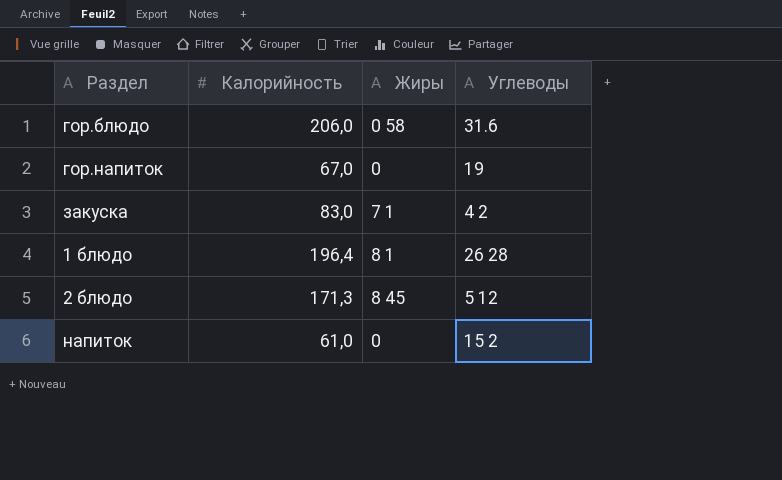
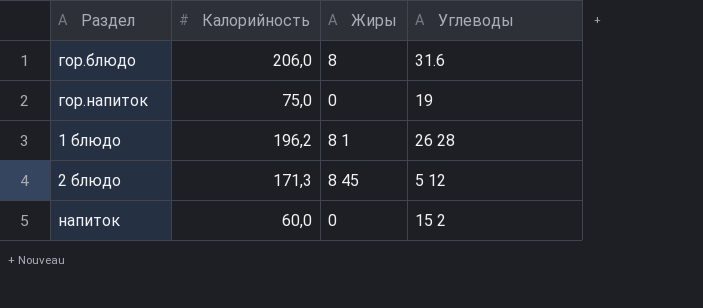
row закуска: 83,0 | 7 1 | 4 2 -> none
гор.блюдо | Жиры: 0 58 -> 8
гор.напиток | Калорийность: 67,0 -> 75,0
1 блюдо | Калорийность: 196,4 -> 196,2
напиток | Калорийность: 61,0 -> 60,0

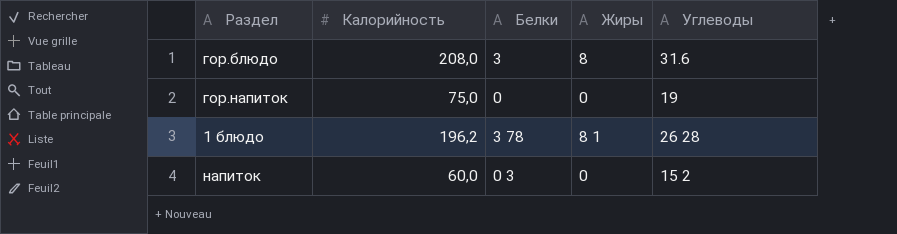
column Белки | position: none -> 3
row 2 блюдо: 171,3 | 8 45 | 5 12 -> none
гор.блюдо | Калорийность: 206,0 -> 208,0

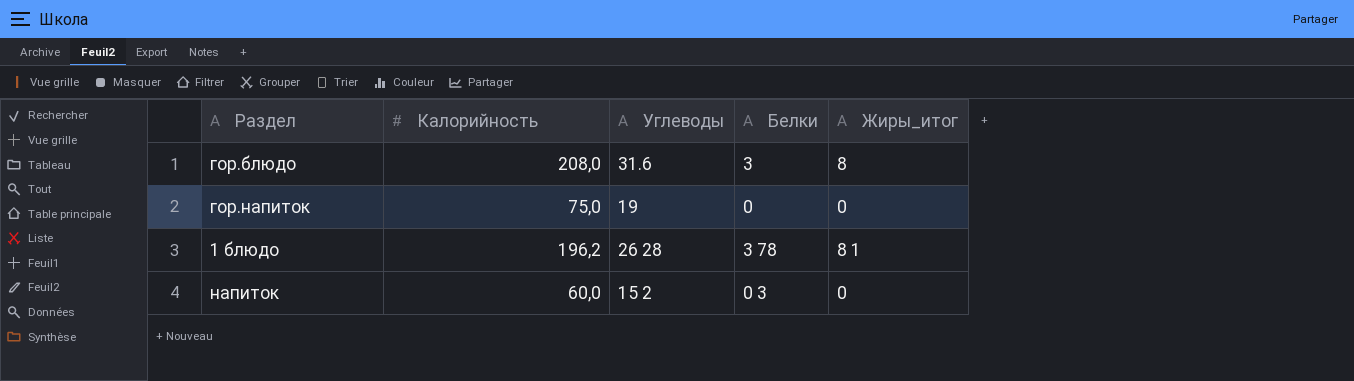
column Углеводы | position: 5 -> 3
column name: Жиры -> Жиры_итог

